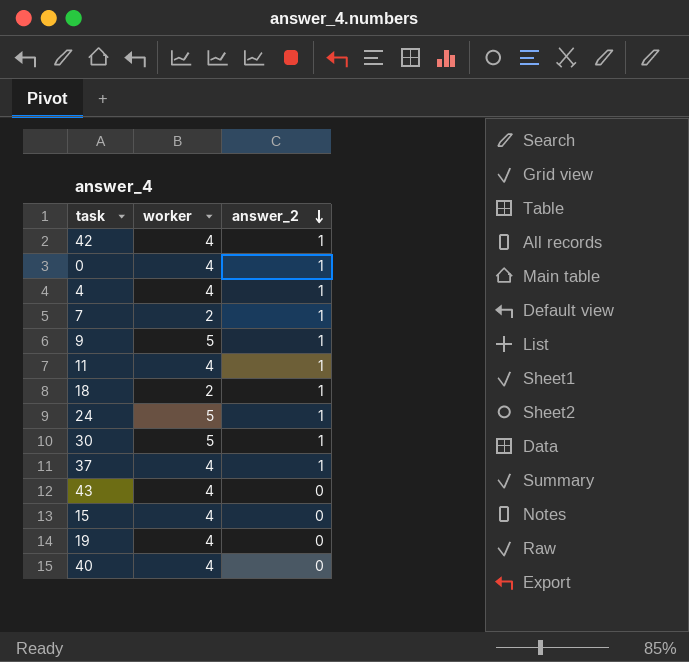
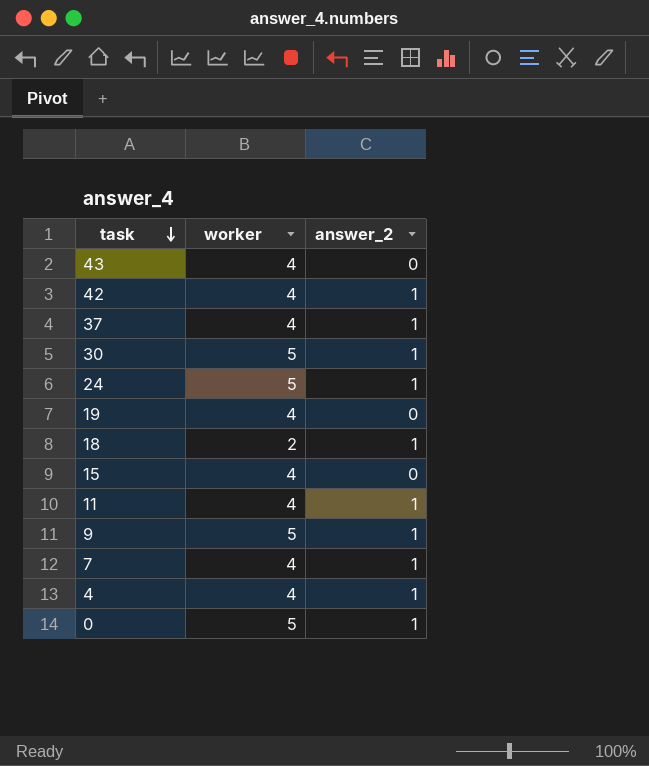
row order: answer_2 descending -> task descending
row 40: 4 | 0 -> none
7 | worker: 2 -> 4
0 | worker: 4 -> 5

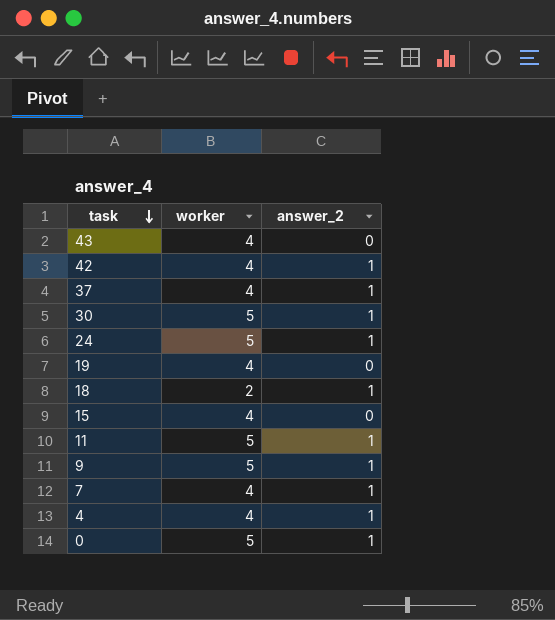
11 | worker: 4 -> 5

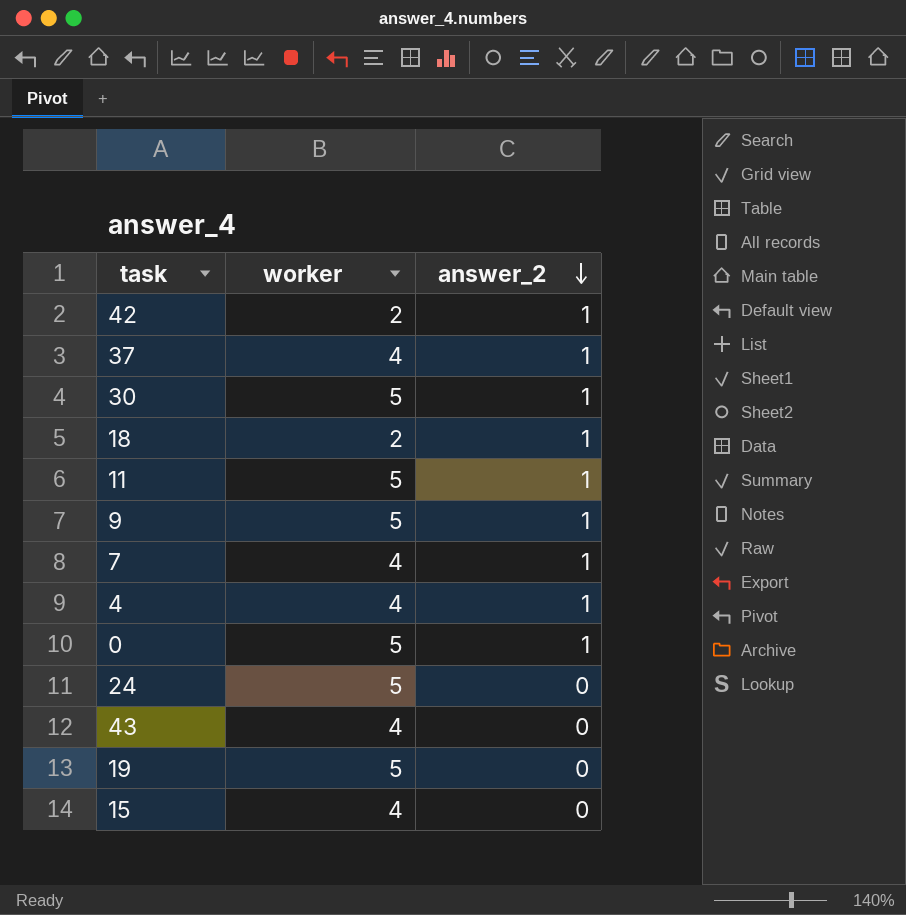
row order: task descending -> answer_2 descending
42 | worker: 4 -> 2
24 | answer_2: 1 -> 0
19 | worker: 4 -> 5

